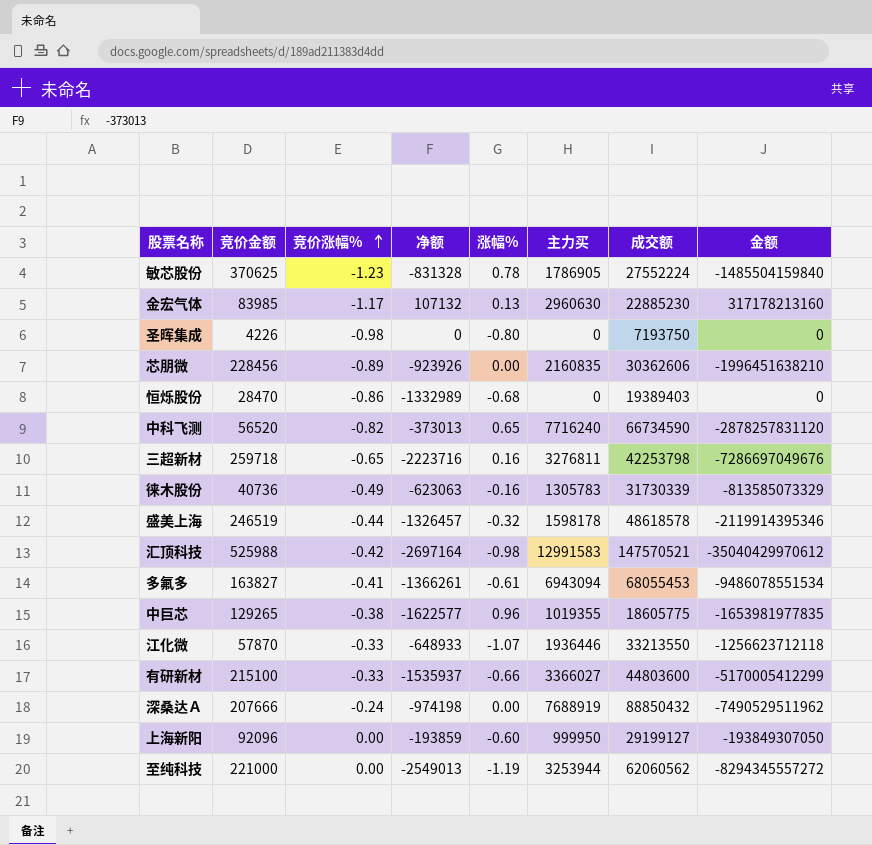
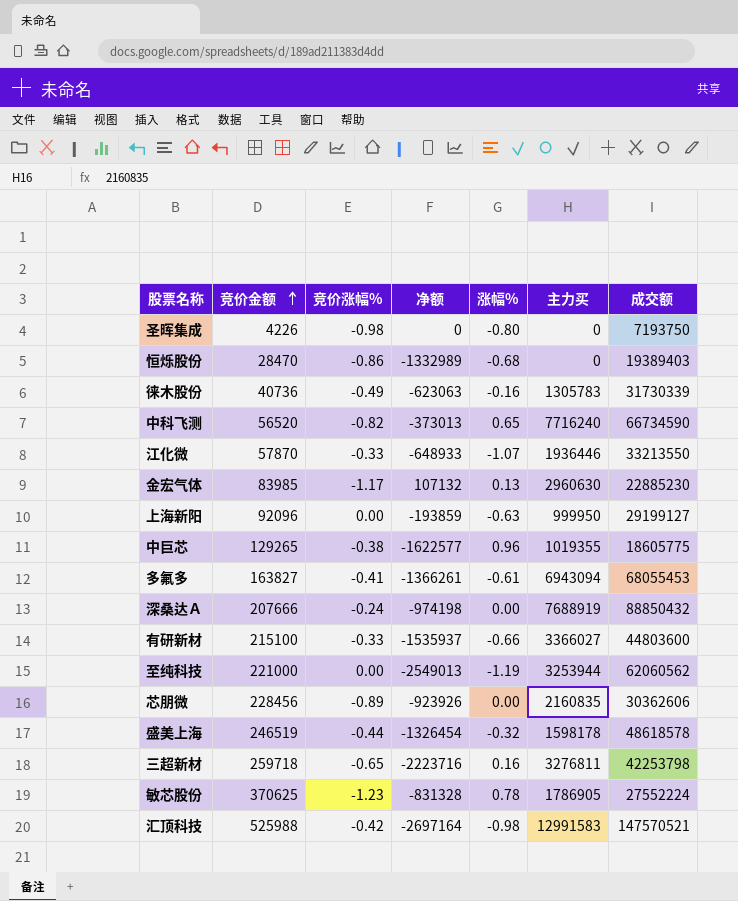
row order: 竞价涨幅% ascending -> 竞价金额 ascending
column 金额 | formula: [净额] * [主力买] -> none
上海新阳 | 涨幅%: -0.60 -> -0.63
盛美上海 | 净额: -1326457 -> -1326454

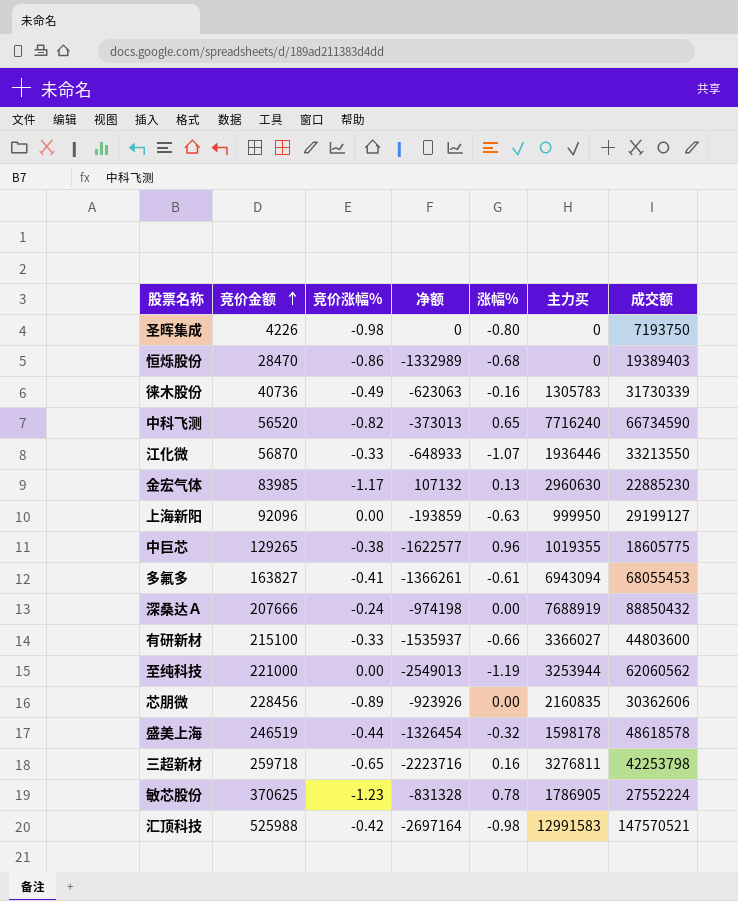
江化微 | 竞价金额: 57870 -> 56870

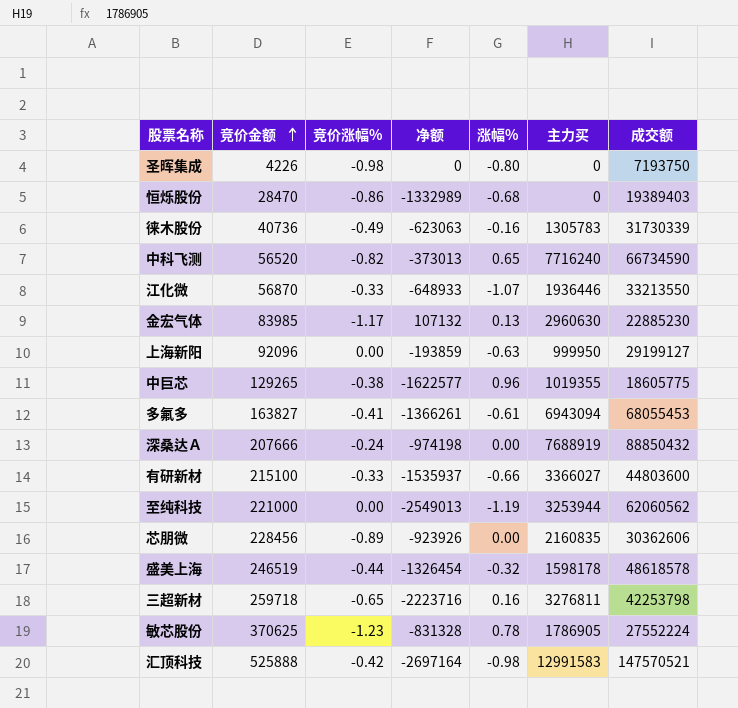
汇顶科技 | 竞价金额: 525988 -> 525888

